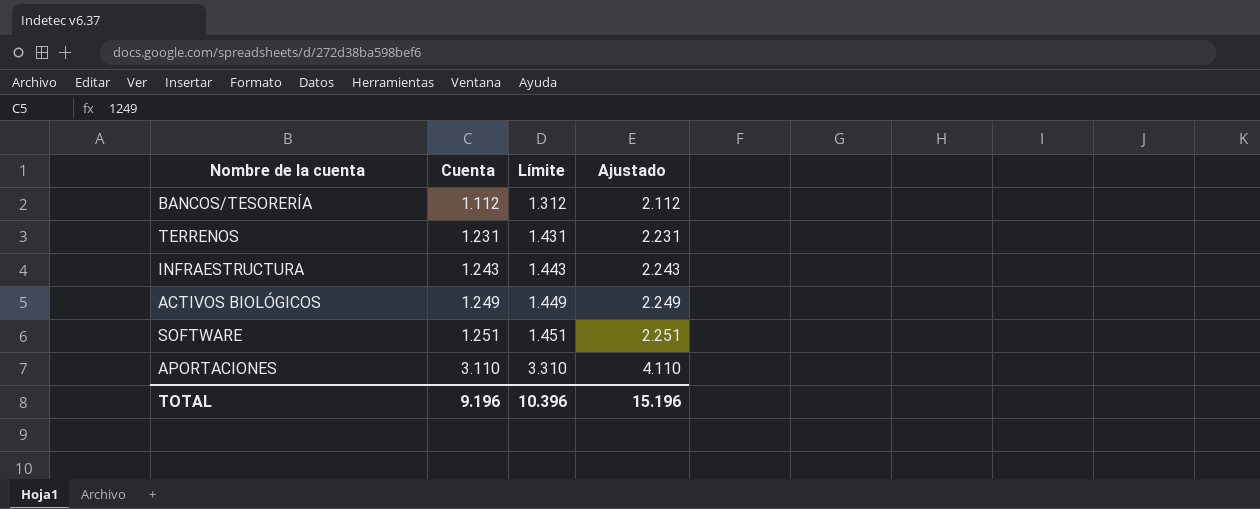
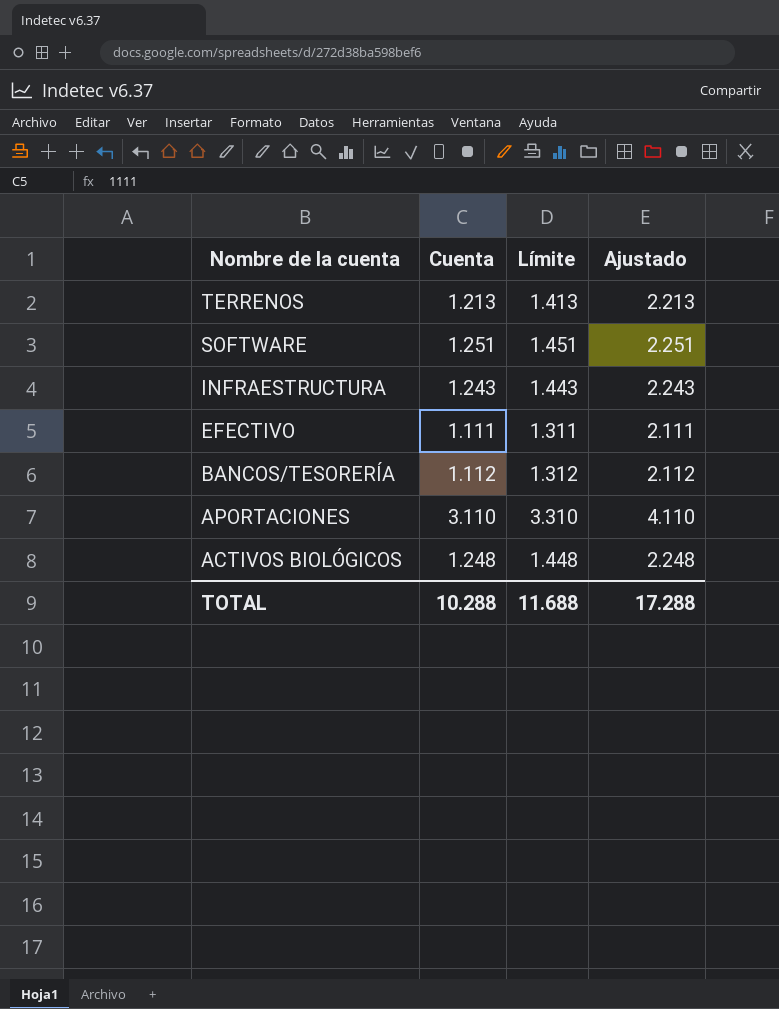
row order: Cuenta ascending -> Nombre de la cuenta descending
TERRENOS | Cuenta: 1.231 -> 1.213
TERRENOS | Límite: 1.431 -> 1.413
TERRENOS | Ajustado: 2.231 -> 2.213
row EFECTIVO: none -> 1.111 | 1.311 | 2.111
ACTIVOS BIOLÓGICOS | Cuenta: 1.249 -> 1.248
ACTIVOS BIOLÓGICOS | Límite: 1.449 -> 1.448
ACTIVOS BIOLÓGICOS | Ajustado: 2.249 -> 2.248
TOTAL | Cuenta: 9.196 -> 10.288
TOTAL | Límite: 10.396 -> 11.688
TOTAL | Ajustado: 15.196 -> 17.288

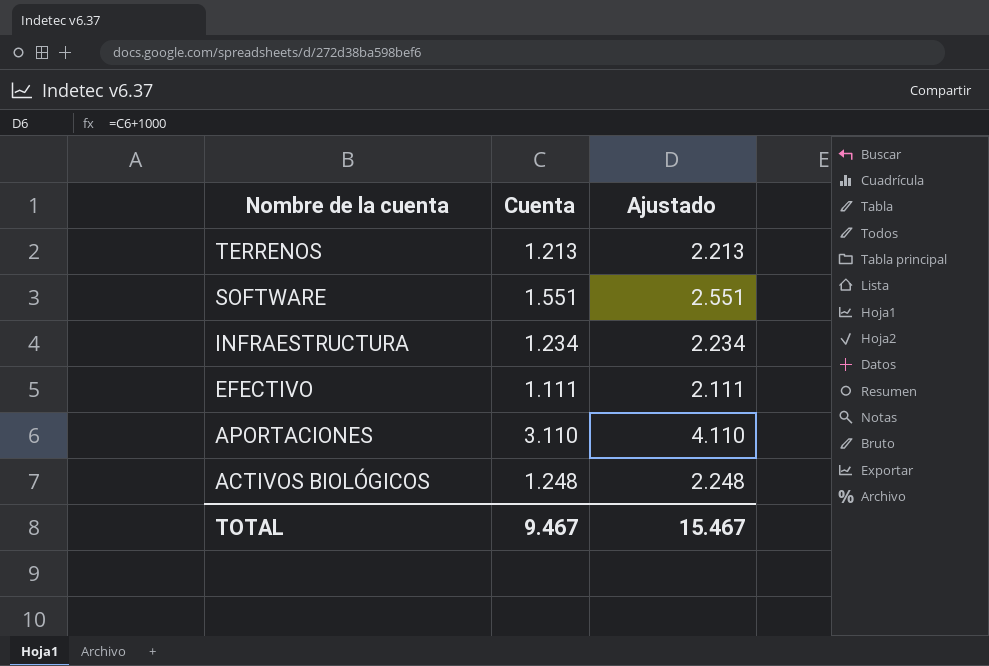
column Límite | formula: [Cuenta] + 200 -> none
row BANCOS/TESORERÍA: 1.112 | 1.312 | 2.112 -> none
SOFTWARE | Cuenta: 1.251 -> 1.551
SOFTWARE | Ajustado: 2.251 -> 2.551
INFRAESTRUCTURA | Cuenta: 1.243 -> 1.234
INFRAESTRUCTURA | Ajustado: 2.243 -> 2.234
TOTAL | Cuenta: 10.288 -> 9.467
TOTAL | Ajustado: 17.288 -> 15.467

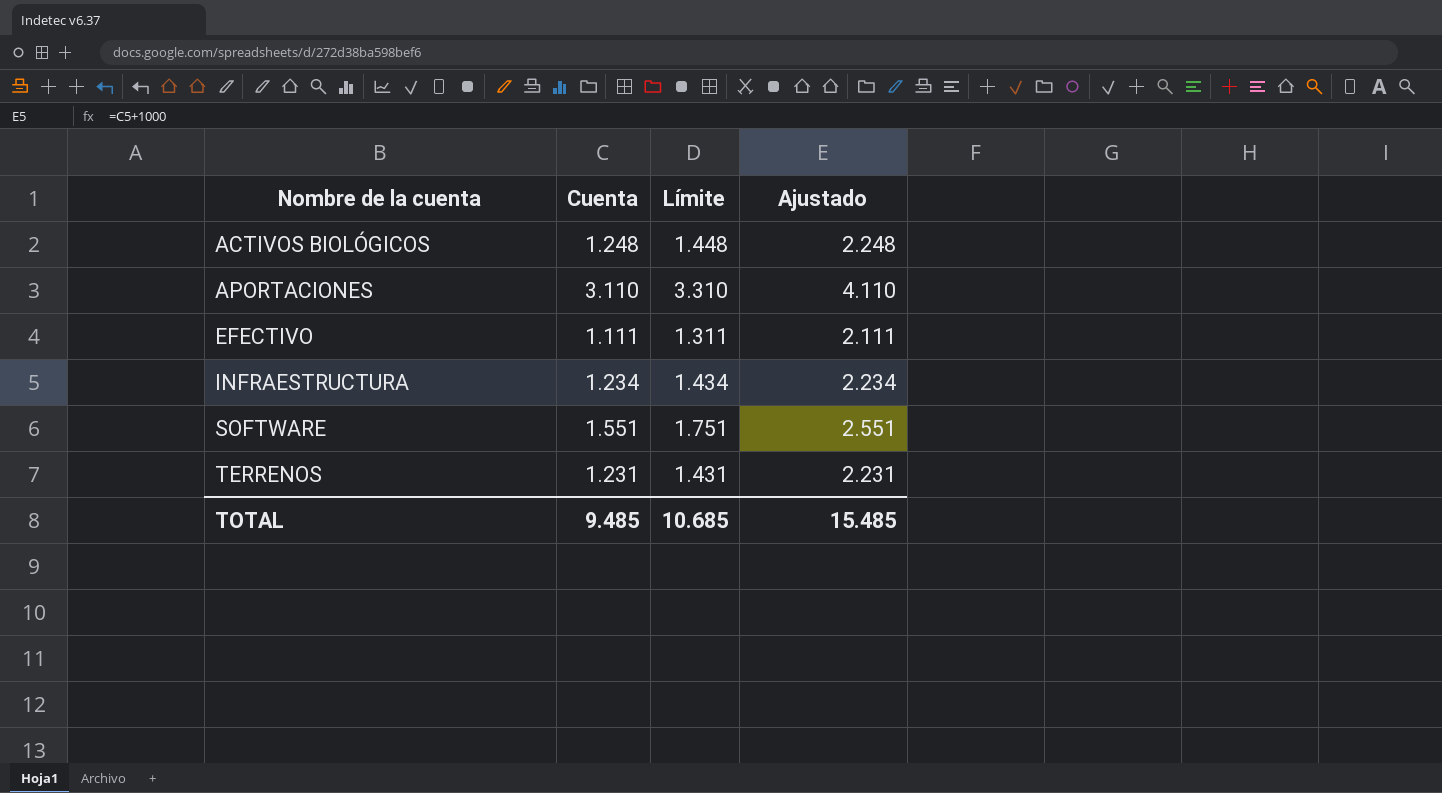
row order: Nombre de la cuenta descending -> Nombre de la cuenta ascending
column Límite | formula: none -> [Cuenta] + 200
TERRENOS | Cuenta: 1.213 -> 1.231
TERRENOS | Ajustado: 2.213 -> 2.231
TOTAL | Cuenta: 9.467 -> 9.485
TOTAL | Ajustado: 15.467 -> 15.485

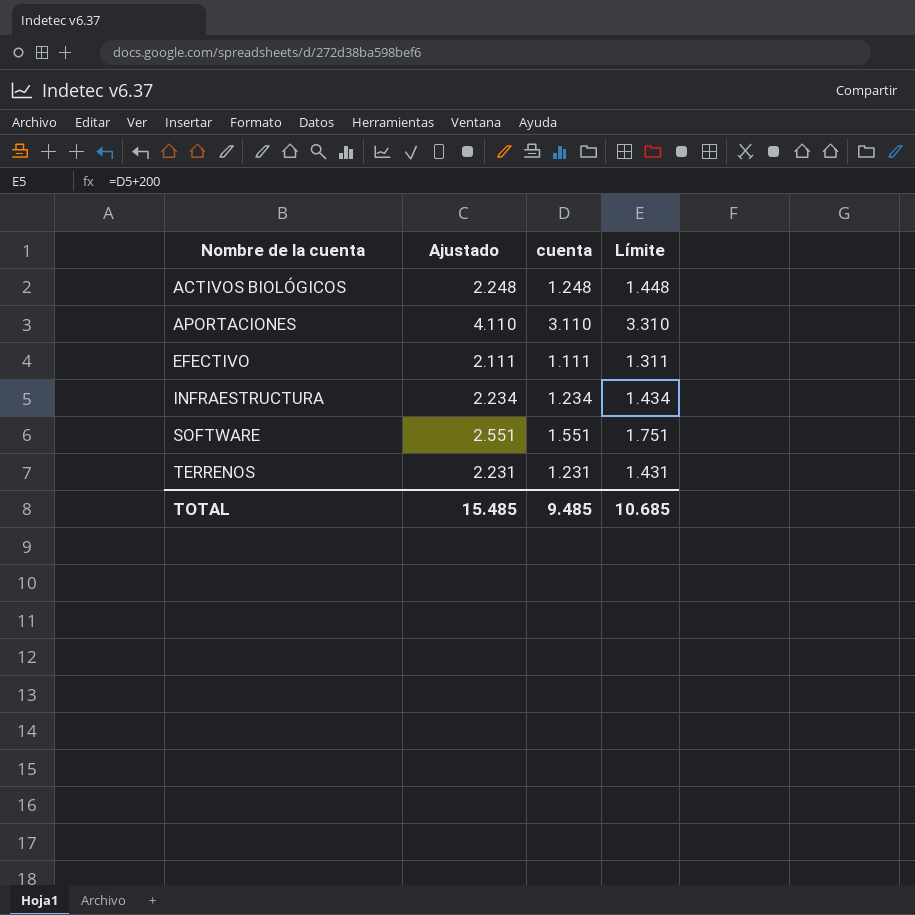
column Ajustado | position: 4 -> 2
column name: Cuenta -> cuenta

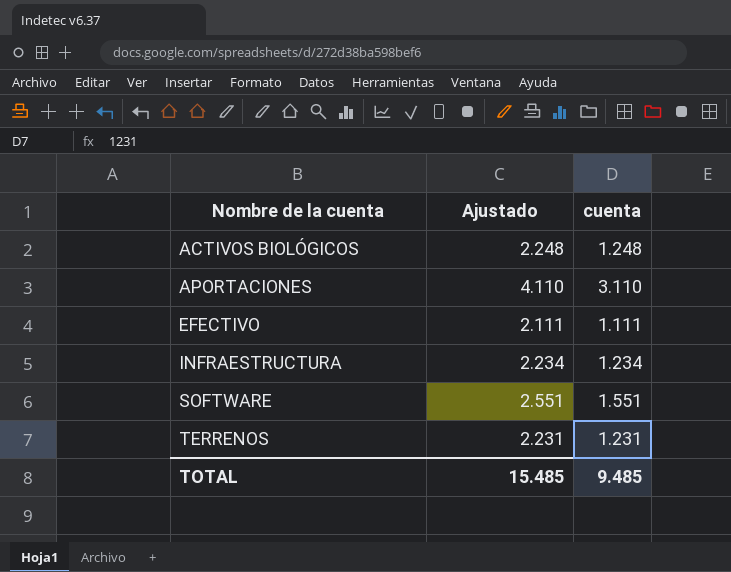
column Límite | formula: [cuenta] + 200 -> none

